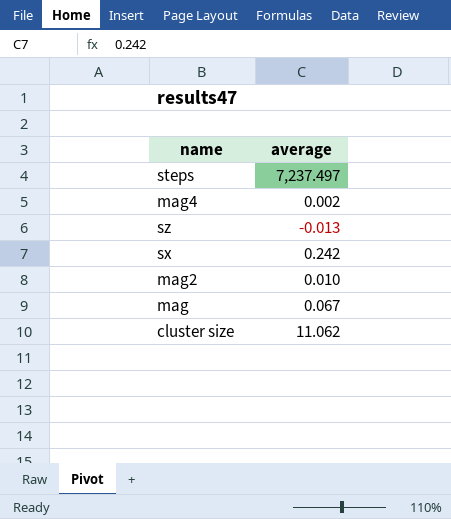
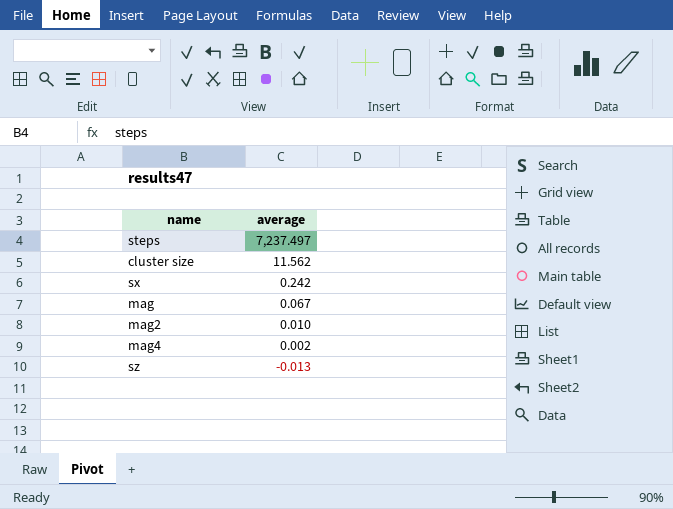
row order: none -> average descending
cluster size | average: 11.062 -> 11.562

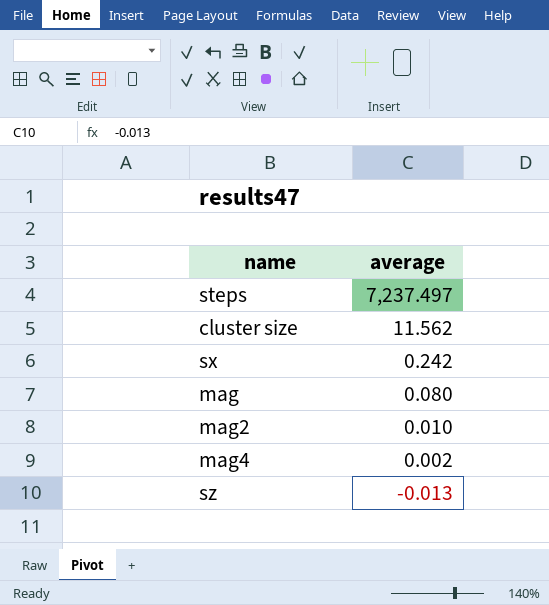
mag | average: 0.067 -> 0.080

